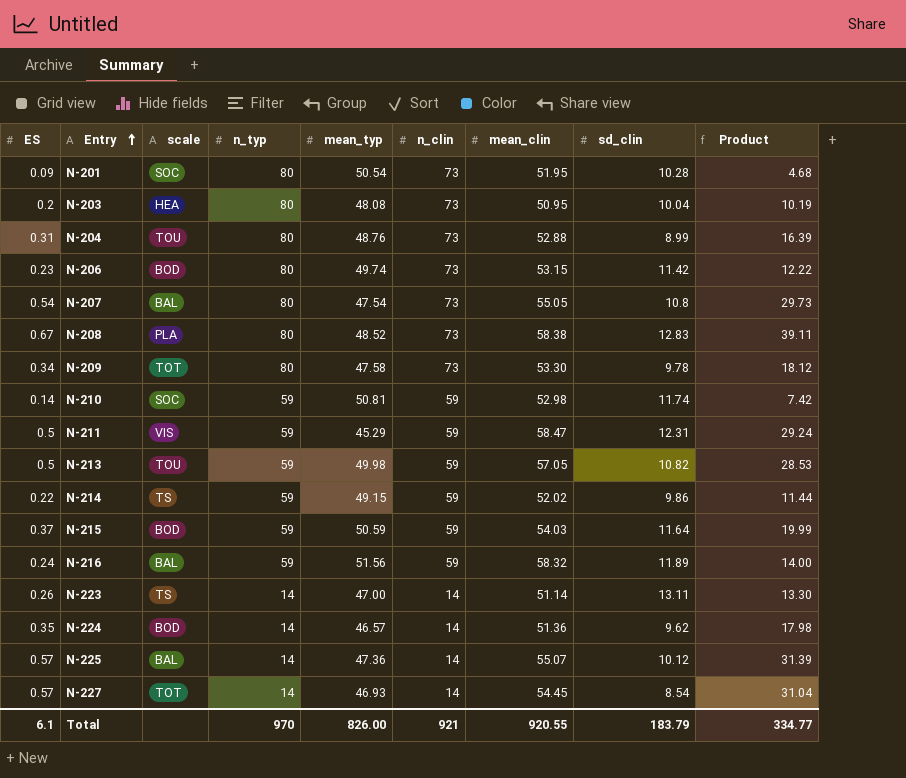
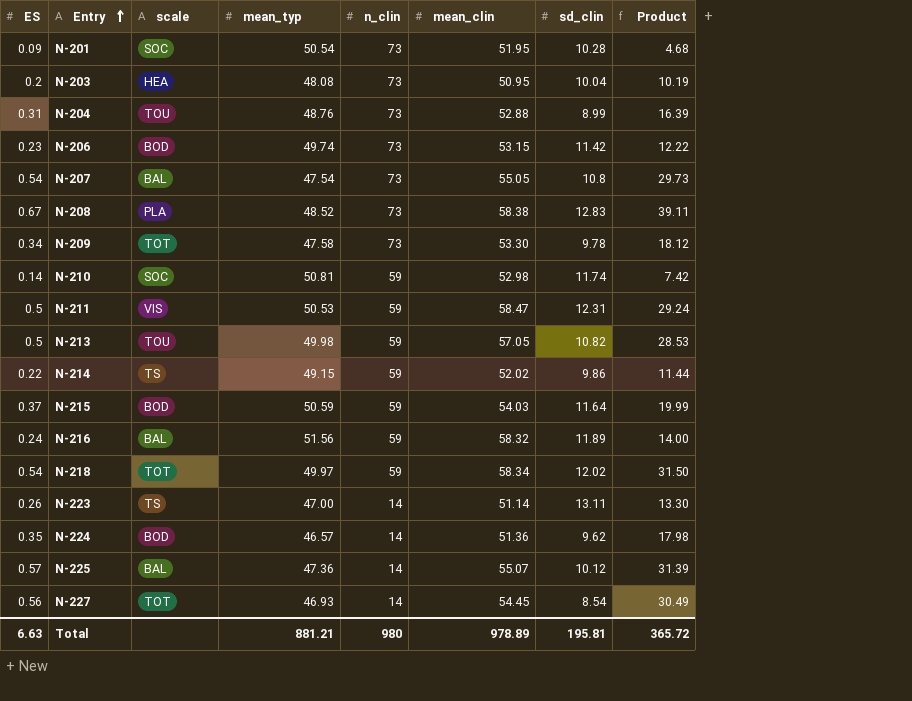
column n_typ | position: 4 -> none
N-211 | mean_typ: 45.29 -> 50.53
row N-218: none -> 0.54 | TOT | 49.97 | 59 | 58.34 | 12.02 | 31.50
N-227 | ES: 0.57 -> 0.56
N-227 | Product: 31.04 -> 30.49
Total | ES: 6.1 -> 6.63
Total | mean_typ: 826.00 -> 881.21
Total | n_clin: 921 -> 980
Total | mean_clin: 920.55 -> 978.89
Total | sd_clin: 183.79 -> 195.81
Total | Product: 334.77 -> 365.72

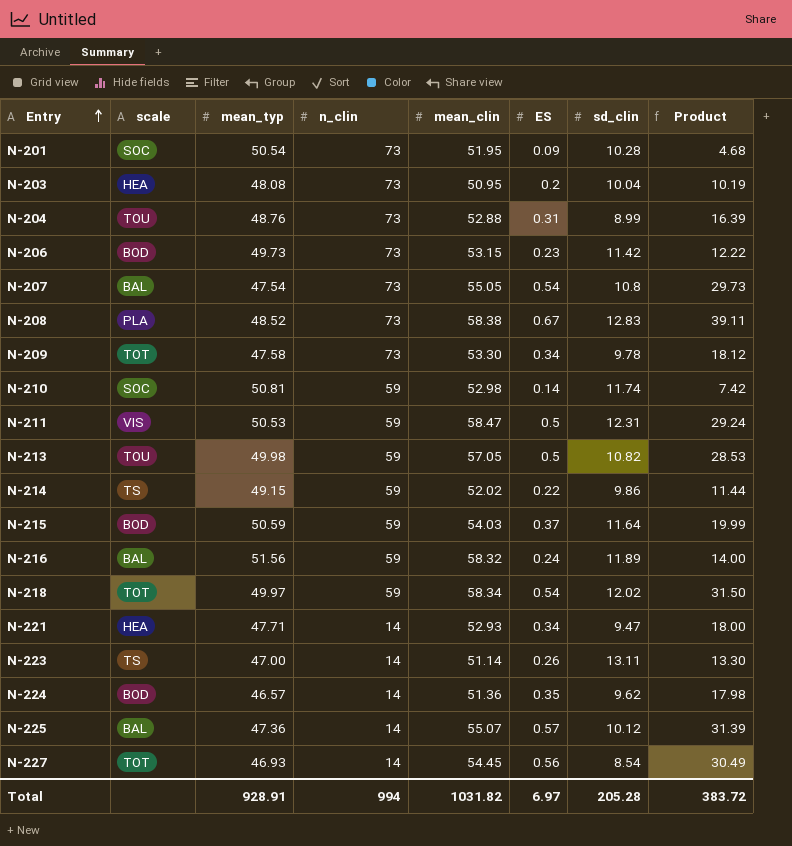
column ES | position: 1 -> 6
N-206 | mean_typ: 49.74 -> 49.73
row N-221: none -> HEA | 47.71 | 14 | 52.93 | 0.34 | 9.47 | 18.00
Total | mean_typ: 881.21 -> 928.91
Total | n_clin: 980 -> 994
Total | mean_clin: 978.89 -> 1031.82
Total | ES: 6.63 -> 6.97
Total | sd_clin: 195.81 -> 205.28
Total | Product: 365.72 -> 383.72

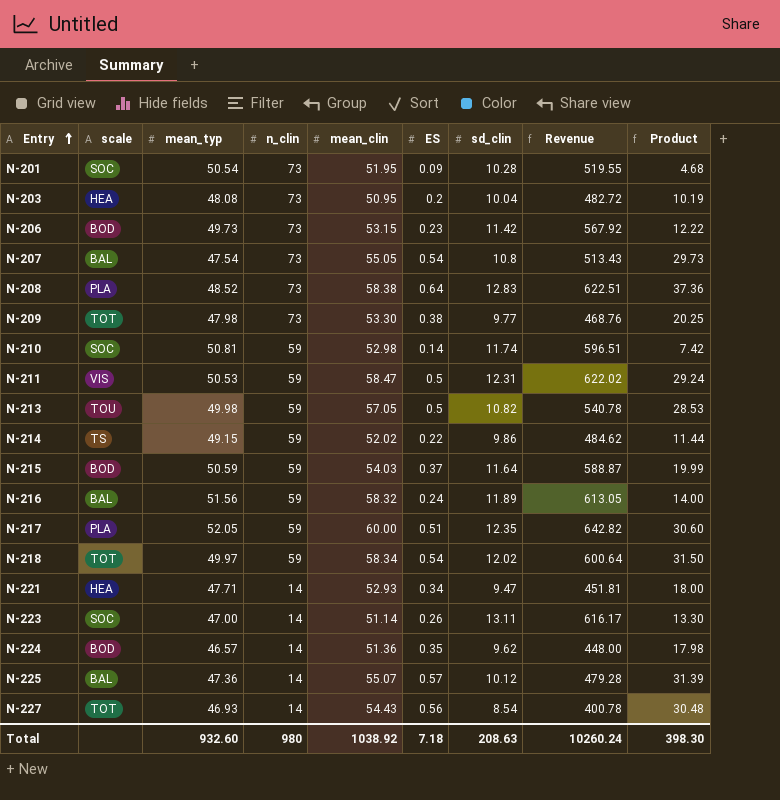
column Revenue | formula: none -> [mean_typ] * [sd_clin]
row N-204: TOU | 48.76 | 73 | 52.88 | 0.31 | 8.99 | 16.39 -> none
N-208 | ES: 0.67 -> 0.64
N-208 | Product: 39.11 -> 37.36
N-209 | mean_typ: 47.58 -> 47.98
N-209 | ES: 0.34 -> 0.38
N-209 | sd_clin: 9.78 -> 9.77
N-209 | Product: 18.12 -> 20.25
row N-217: none -> PLA | 52.05 | 59 | 60.00 | 0.51 | 12.35 | 642.82 | 30.60
N-223 | scale: TS -> SOC
N-227 | mean_clin: 54.45 -> 54.43
N-227 | Product: 30.49 -> 30.48
Total | mean_typ: 928.91 -> 932.60
Total | n_clin: 994 -> 980
Total | mean_clin: 1031.82 -> 1038.92
Total | ES: 6.97 -> 7.18
Total | sd_clin: 205.28 -> 208.63
Total | Product: 383.72 -> 398.30

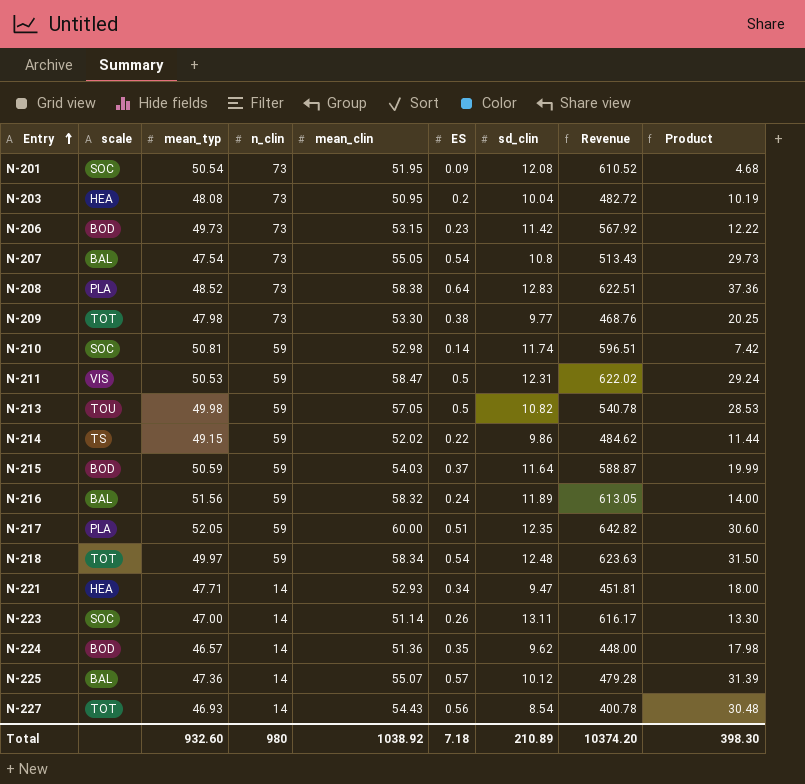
N-201 | sd_clin: 10.28 -> 12.08
N-201 | Revenue: 519.55 -> 610.52
N-218 | sd_clin: 12.02 -> 12.48
N-218 | Revenue: 600.64 -> 623.63
Total | sd_clin: 208.63 -> 210.89
Total | Revenue: 10260.24 -> 10374.20

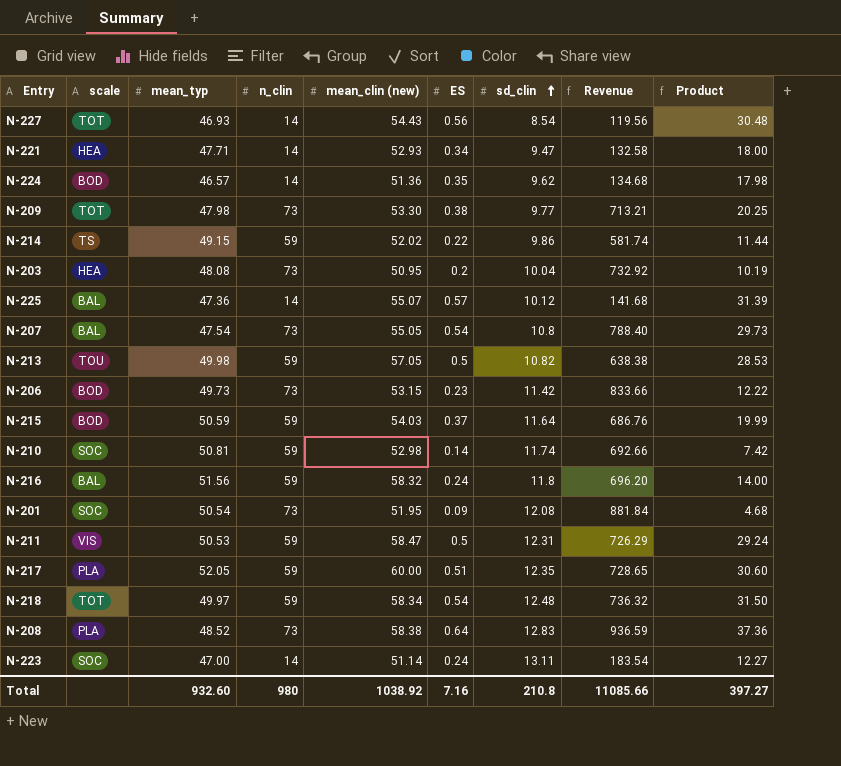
row order: Entry ascending -> sd_clin ascending
column name: mean_clin -> mean_clin (new)
column Revenue | formula: [mean_typ] * [sd_clin] -> [n_clin] * [sd_clin]
N-216 | sd_clin: 11.89 -> 11.8
N-223 | ES: 0.26 -> 0.24
N-223 | Product: 13.30 -> 12.27
Total | ES: 7.18 -> 7.16
Total | sd_clin: 210.89 -> 210.8
Total | Revenue: 10374.20 -> 11085.66
Total | Product: 398.30 -> 397.27

